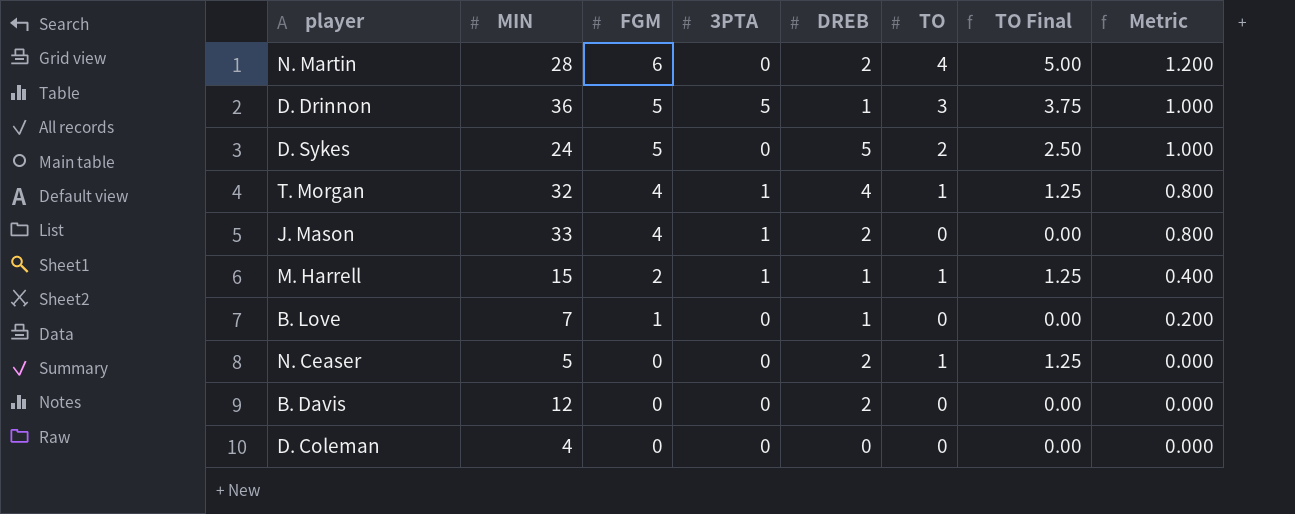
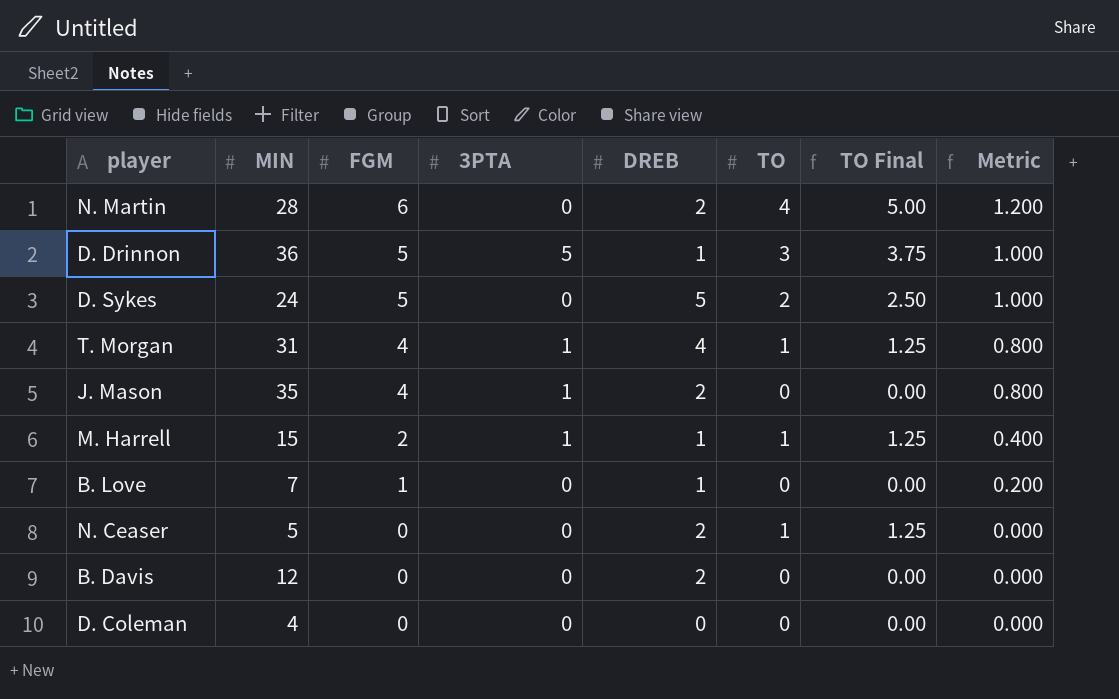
T. Morgan | MIN: 32 -> 31
J. Mason | MIN: 33 -> 35

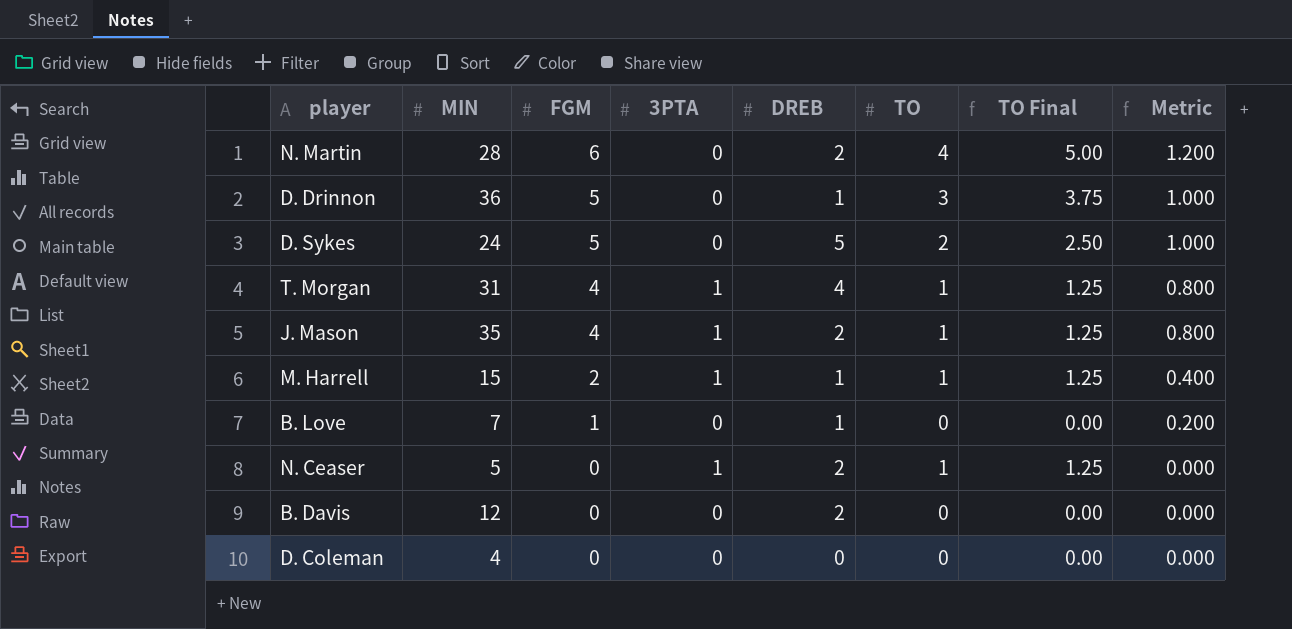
D. Drinnon | 3PTA: 5 -> 0
J. Mason | TO: 0 -> 1
J. Mason | TO Final: 0.00 -> 1.25
N. Ceaser | 3PTA: 0 -> 1

